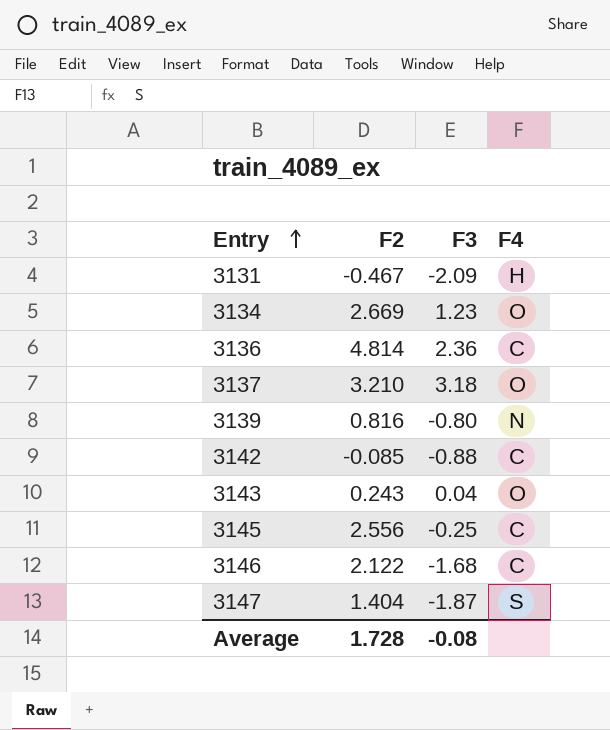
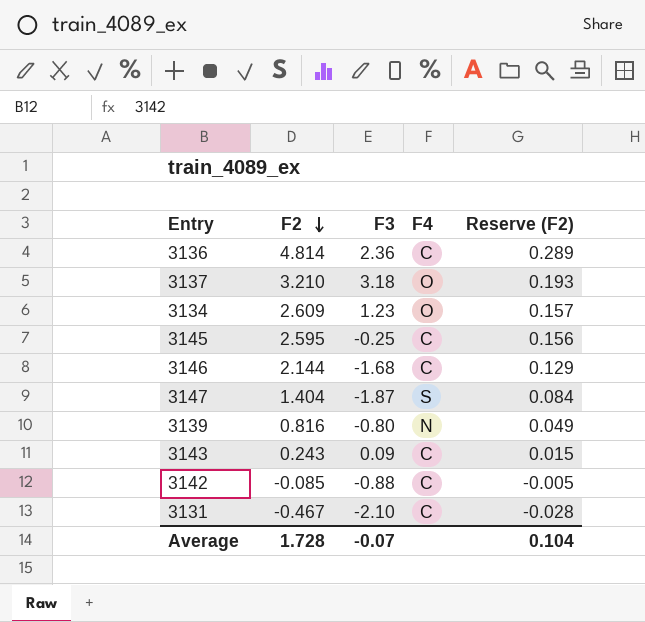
row order: Entry ascending -> F2 descending
column Reserve (F2) | formula: none -> [F2] * 0.06
3134 | F2: 2.669 -> 2.609
3145 | F2: 2.556 -> 2.595
3146 | F2: 2.122 -> 2.144
3143 | F3: 0.04 -> 0.09
3143 | F4: O -> C
3131 | F3: -2.09 -> -2.10
3131 | F4: H -> C
Average | F3: -0.08 -> -0.07

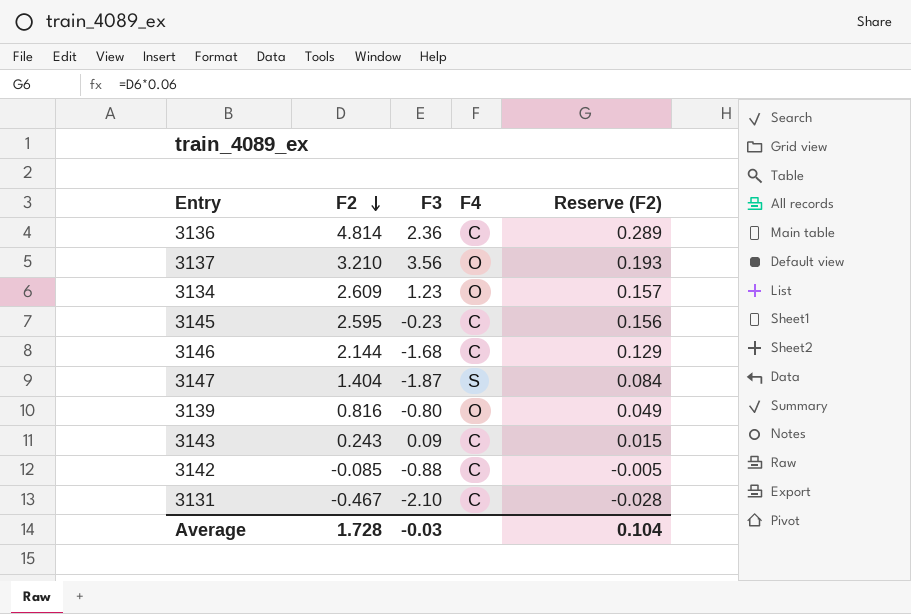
3137 | F3: 3.18 -> 3.56
3145 | F3: -0.25 -> -0.23
3139 | F4: N -> O
Average | F3: -0.07 -> -0.03

